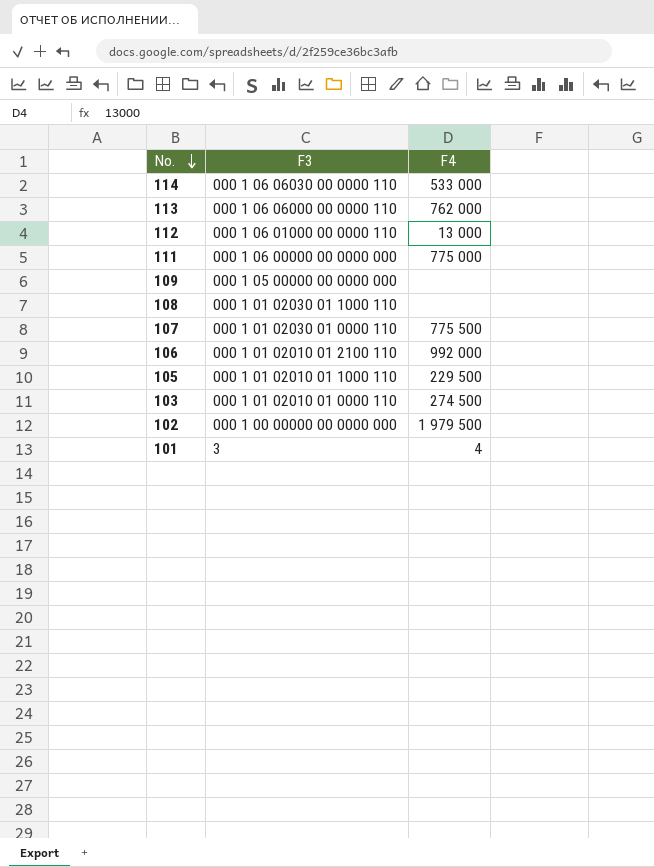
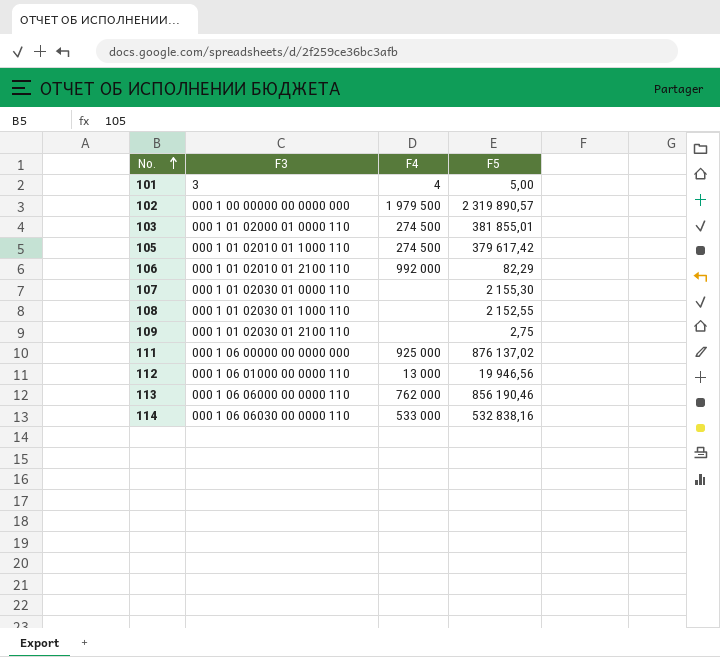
row order: No. descending -> No. ascending
column F5 | position: none -> 4
103 | F3: 000 1 01 02010 01 0000 110 -> 000 1 01 02000 01 0000 110
105 | F4: 229 500 -> 274 500
107 | F4: 775 500 -> none
109 | F3: 000 1 05 00000 00 0000 000 -> 000 1 01 02030 01 2100 110
111 | F4: 775 000 -> 925 000

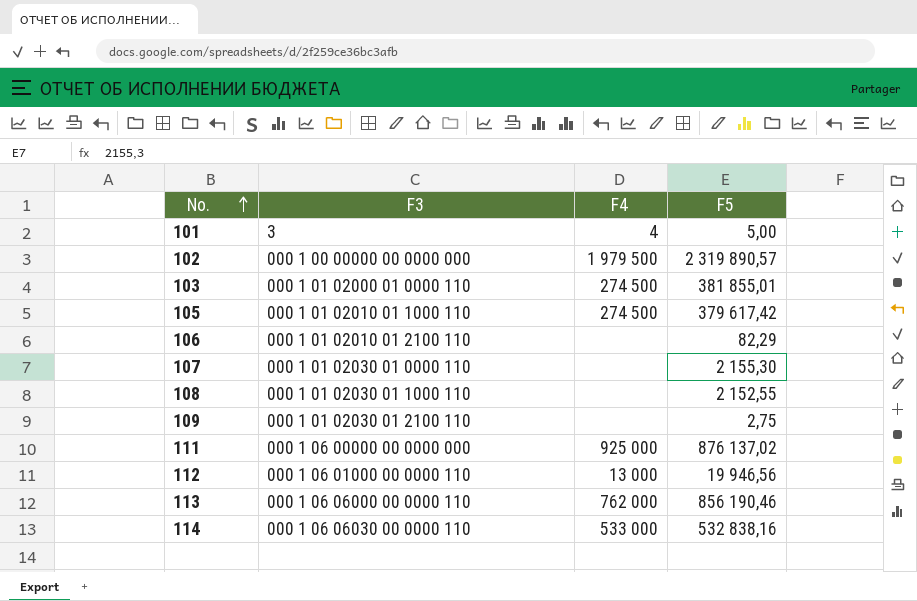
106 | F4: 992 000 -> none

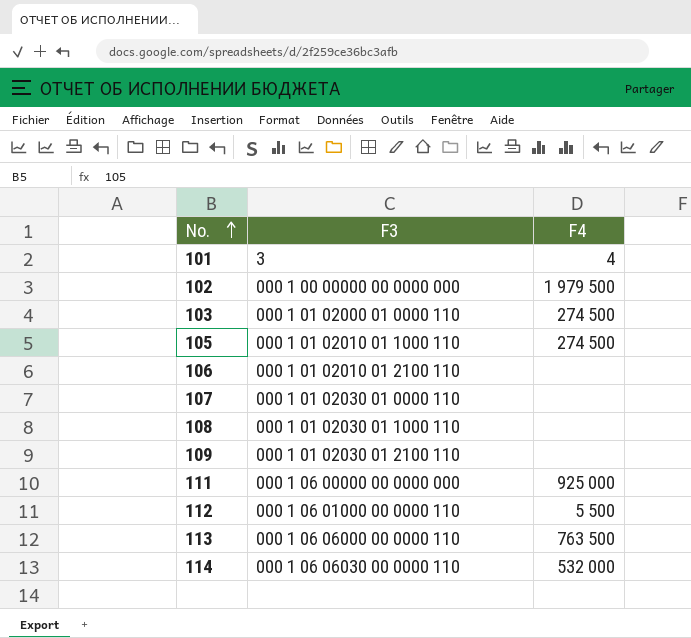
column F5 | position: 4 -> none
112 | F4: 13 000 -> 5 500
113 | F4: 762 000 -> 763 500
114 | F4: 533 000 -> 532 000

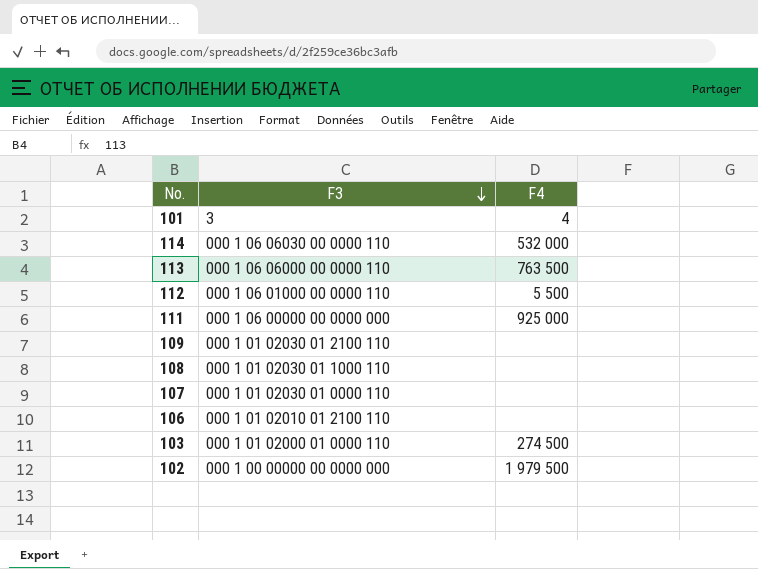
row order: No. ascending -> F3 descending
row 105: 000 1 01 02010 01 1000 110 | 274 500 -> none

